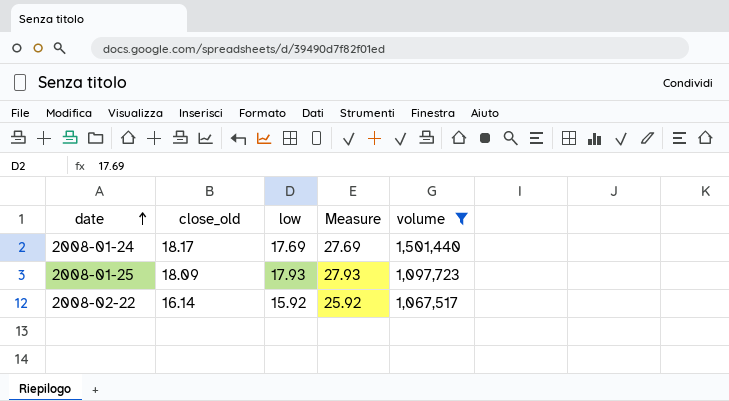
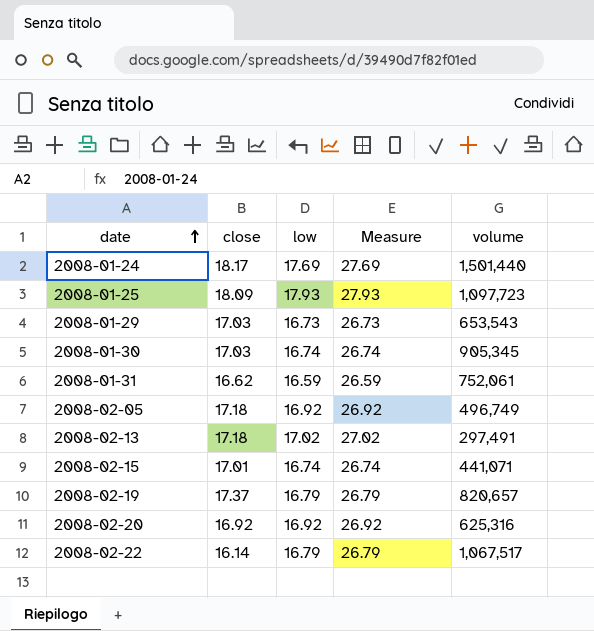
filter: volume >= 1,067,517 -> none
column name: close_old -> close
2008-02-22 | low: 15.92 -> 16.79
2008-02-22 | Measure: 25.92 -> 26.79

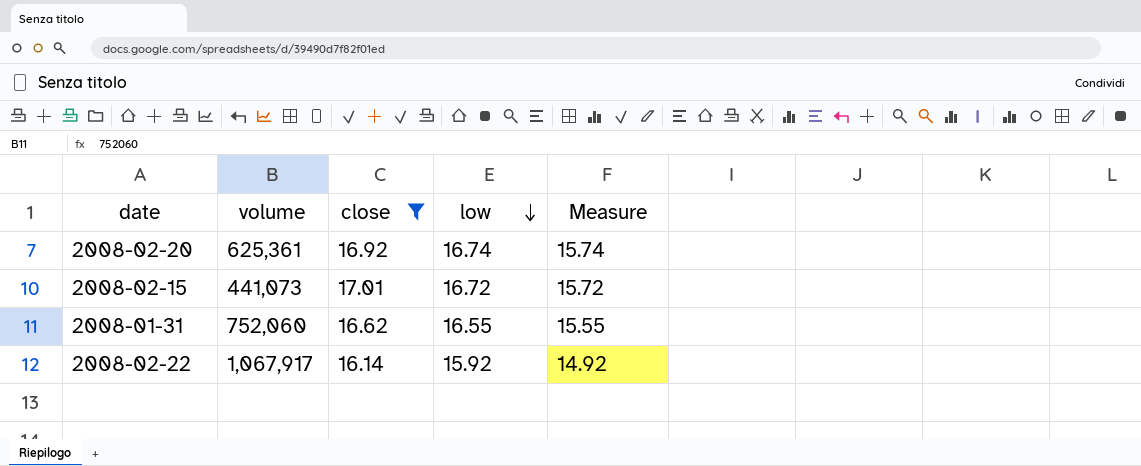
filter: none -> close <= 17.01
row order: date ascending -> low descending
column volume | position: 5 -> 2
column Measure | formula: [low] + 10 -> [low] - 1
2008-02-20 | volume: 625,316 -> 625,361
2008-02-20 | low: 16.92 -> 16.74
2008-02-15 | volume: 441,071 -> 441,073
2008-02-15 | low: 16.74 -> 16.72
2008-01-31 | volume: 752,061 -> 752,060
2008-01-31 | low: 16.59 -> 16.55
2008-02-22 | volume: 1,067,517 -> 1,067,917
2008-02-22 | low: 16.79 -> 15.92

